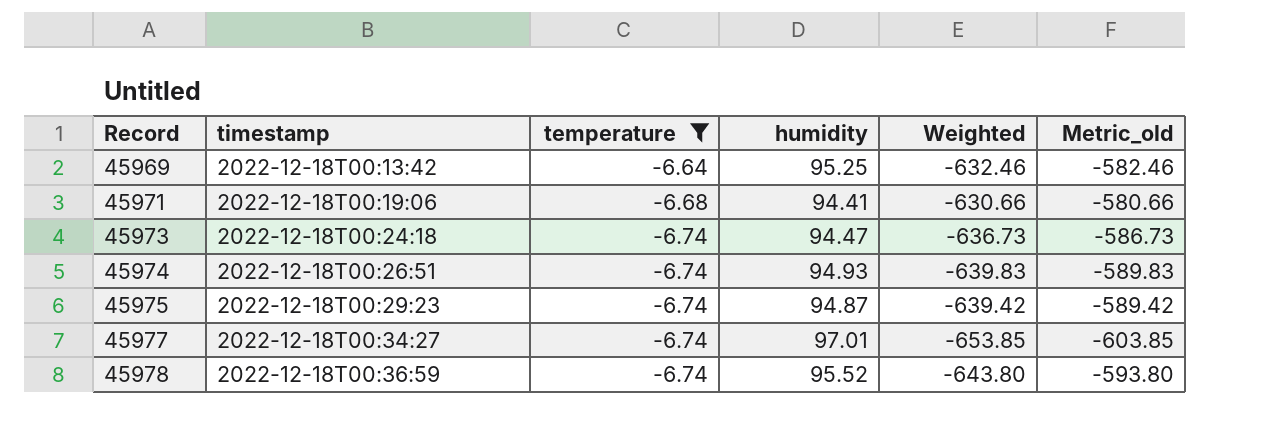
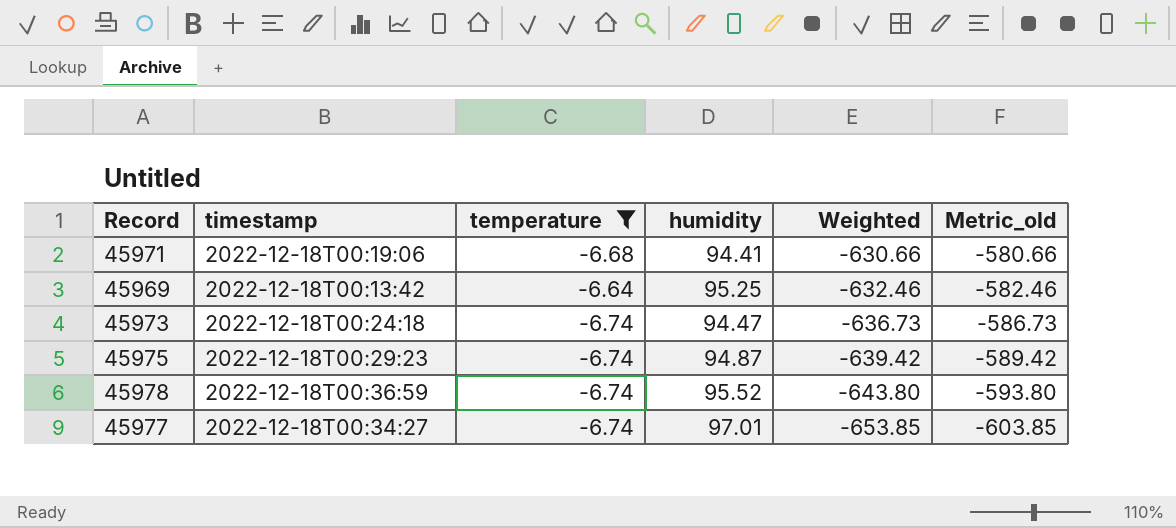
row order: Record ascending -> Weighted descending
row 45974: 2022-12-18T00:26:51 | -6.74 | 94.93 | -639.83 | -589.83 -> none

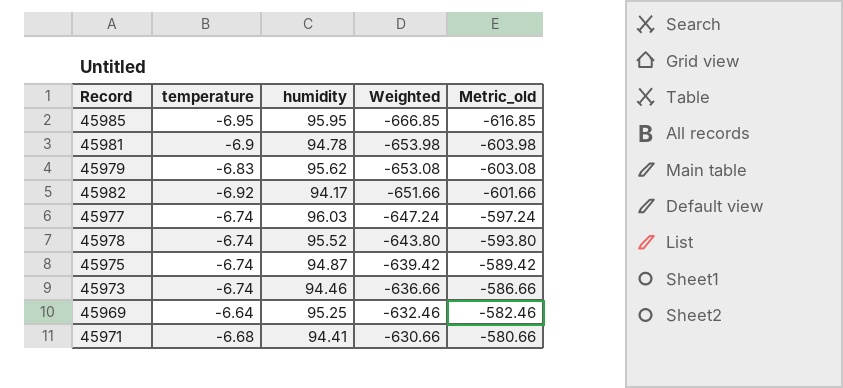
filter: temperature >= -6.74 -> none
row order: Weighted descending -> Weighted ascending
column timestamp | position: 2 -> none
45977 | humidity: 97.01 -> 96.03
45977 | Weighted: -653.85 -> -647.24
45977 | Metric_old: -603.85 -> -597.24
45973 | humidity: 94.47 -> 94.46
45973 | Weighted: -636.73 -> -636.66
45973 | Metric_old: -586.73 -> -586.66

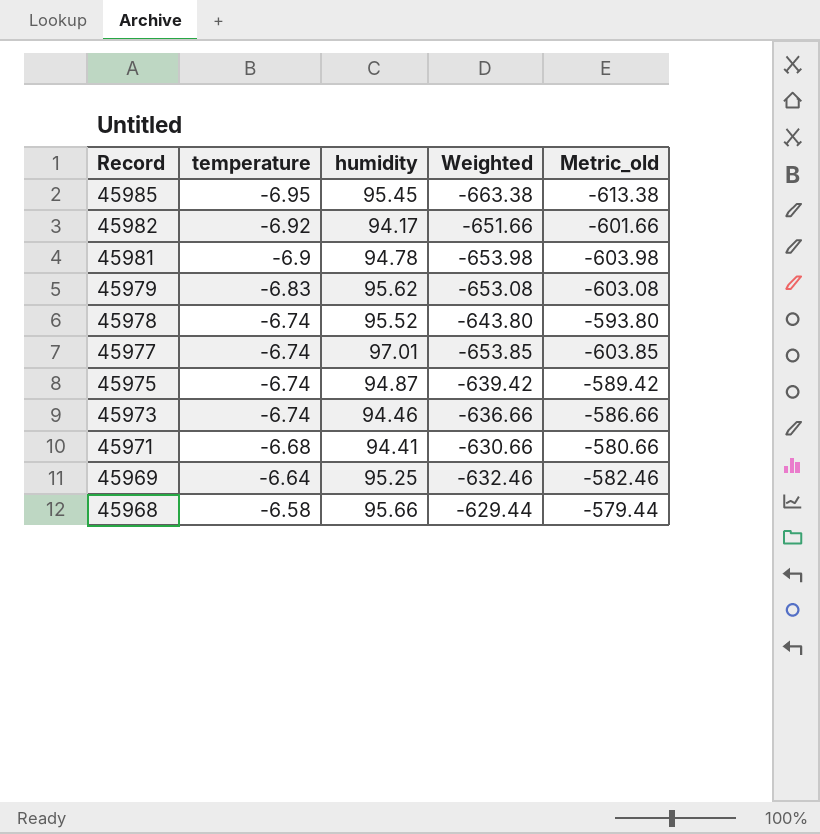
row order: Weighted ascending -> Record descending
45985 | humidity: 95.95 -> 95.45
45985 | Weighted: -666.85 -> -663.38
45985 | Metric_old: -616.85 -> -613.38
45977 | humidity: 96.03 -> 97.01
45977 | Weighted: -647.24 -> -653.85
45977 | Metric_old: -597.24 -> -603.85
row 45968: none -> -6.58 | 95.66 | -629.44 | -579.44

